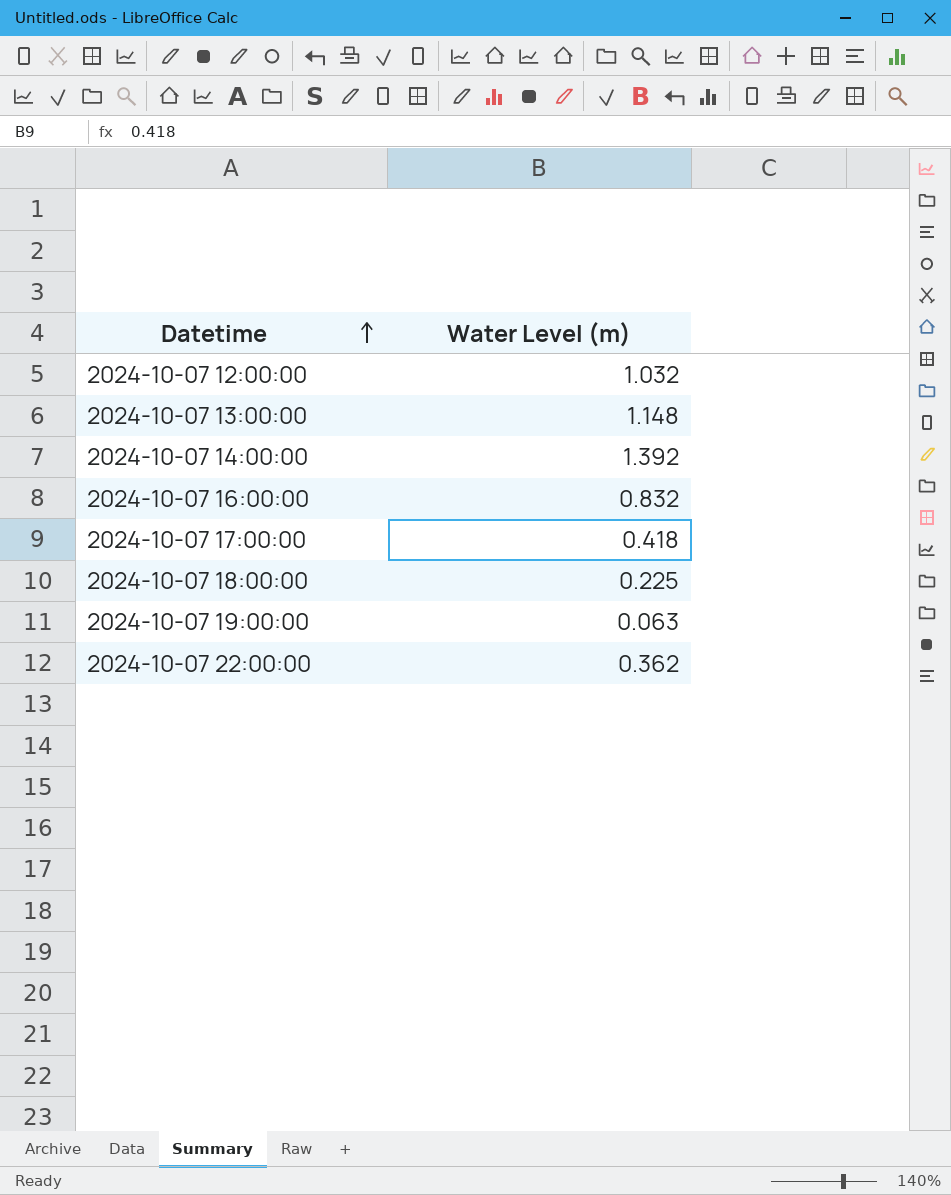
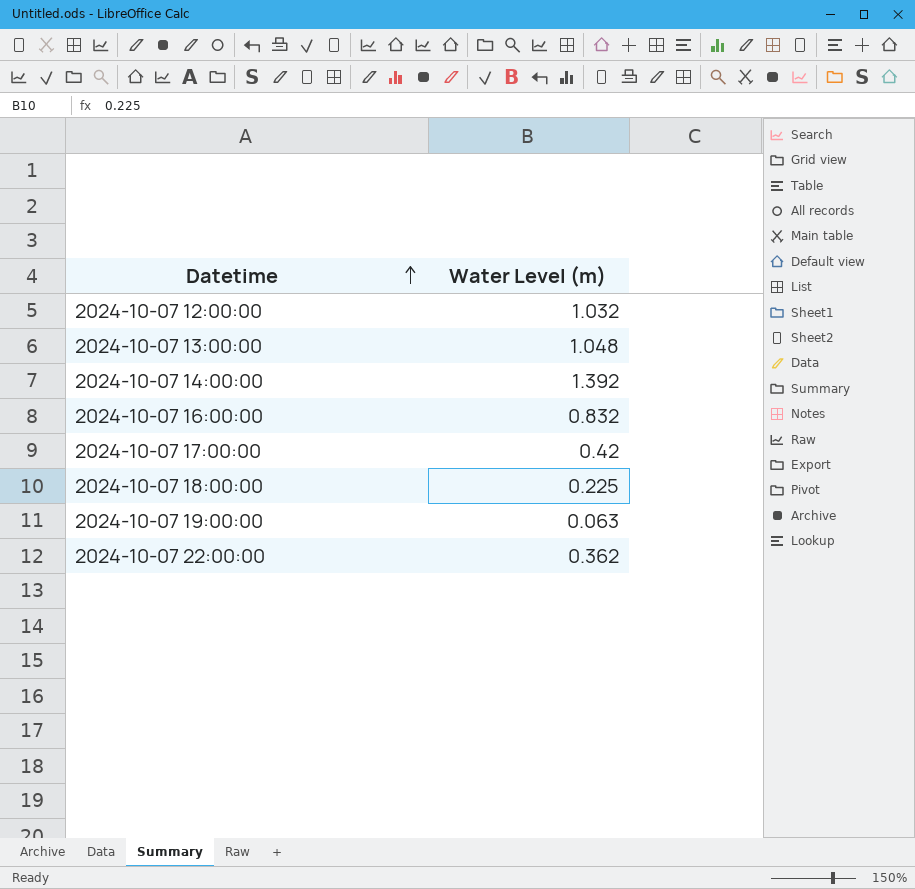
2024-10-07 13:00:00 | Water Level (m): 1.148 -> 1.048
2024-10-07 17:00:00 | Water Level (m): 0.418 -> 0.42

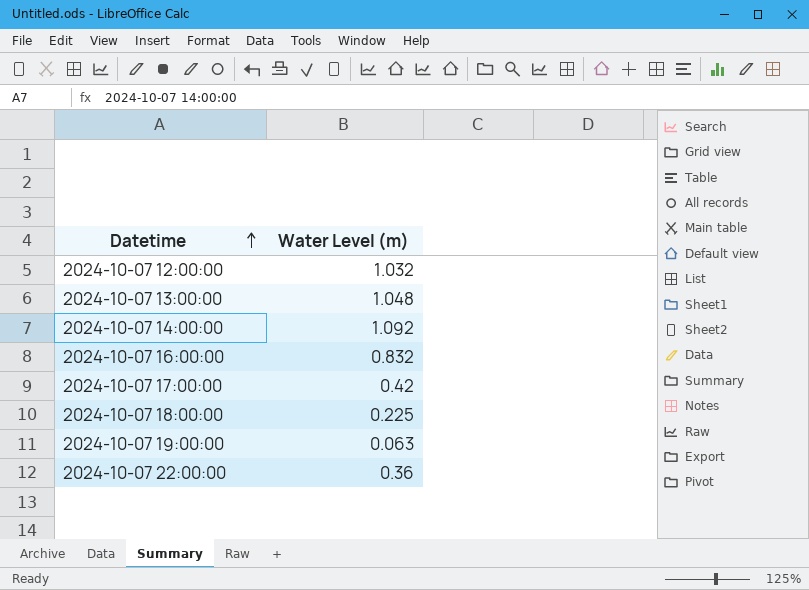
2024-10-07 14:00:00 | Water Level (m): 1.392 -> 1.092
2024-10-07 22:00:00 | Water Level (m): 0.362 -> 0.36

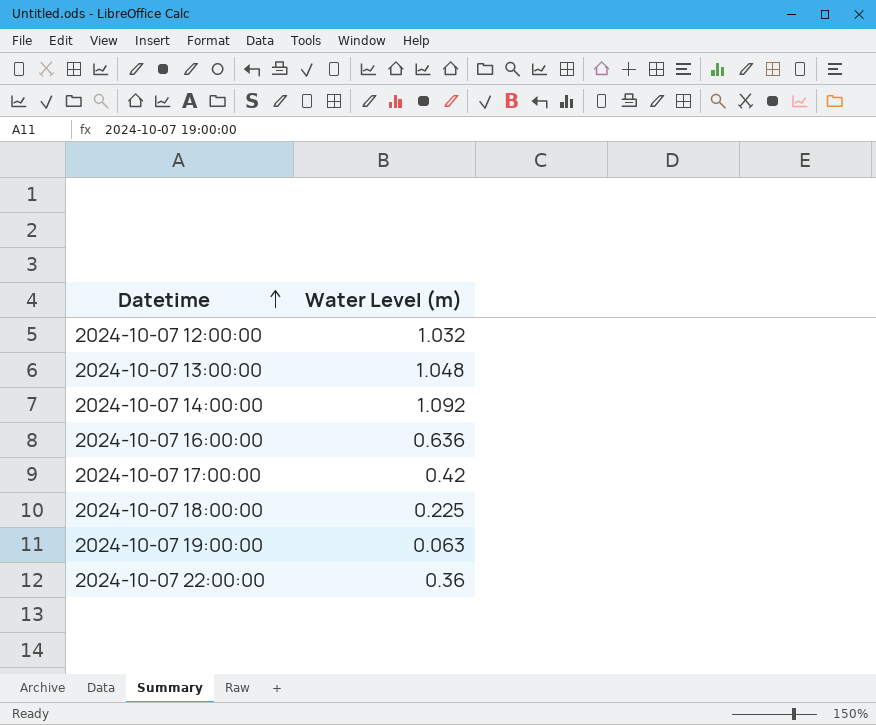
2024-10-07 16:00:00 | Water Level (m): 0.832 -> 0.636

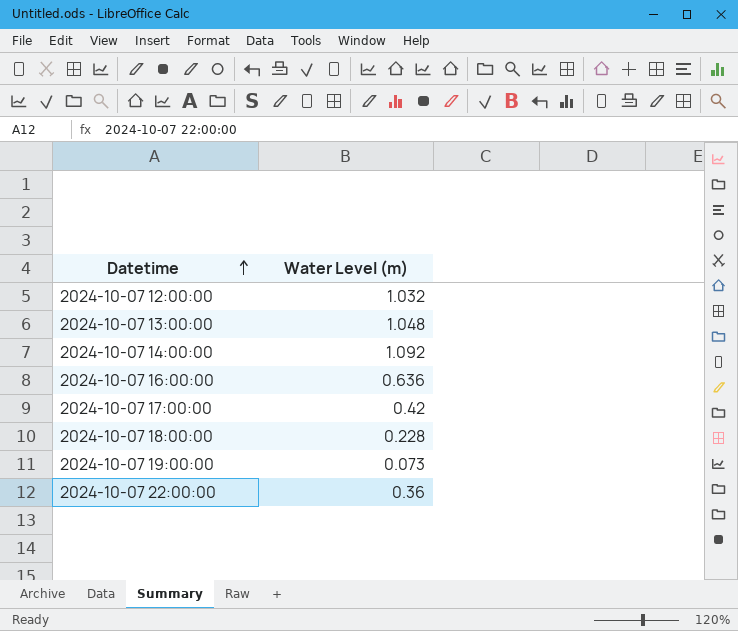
2024-10-07 18:00:00 | Water Level (m): 0.225 -> 0.228
2024-10-07 19:00:00 | Water Level (m): 0.063 -> 0.073

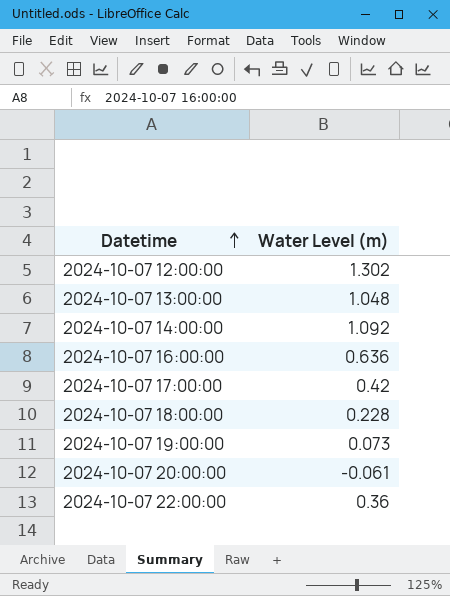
2024-10-07 12:00:00 | Water Level (m): 1.032 -> 1.302
row 2024-10-07 20:00:00: none -> -0.061

